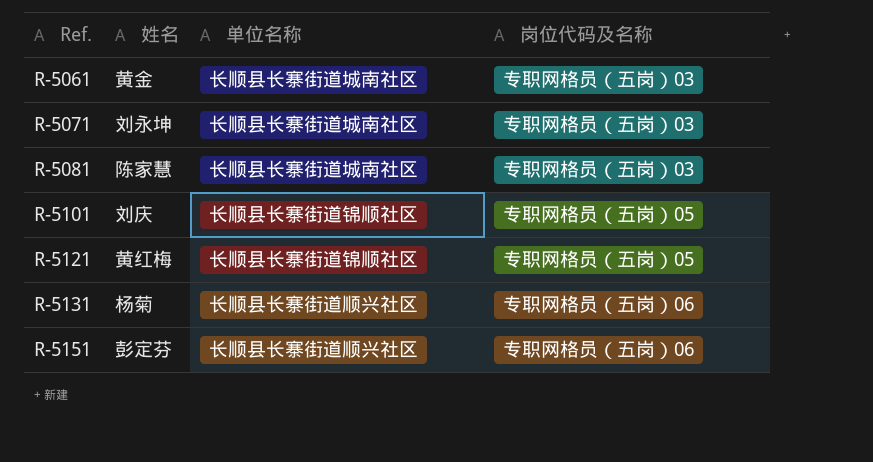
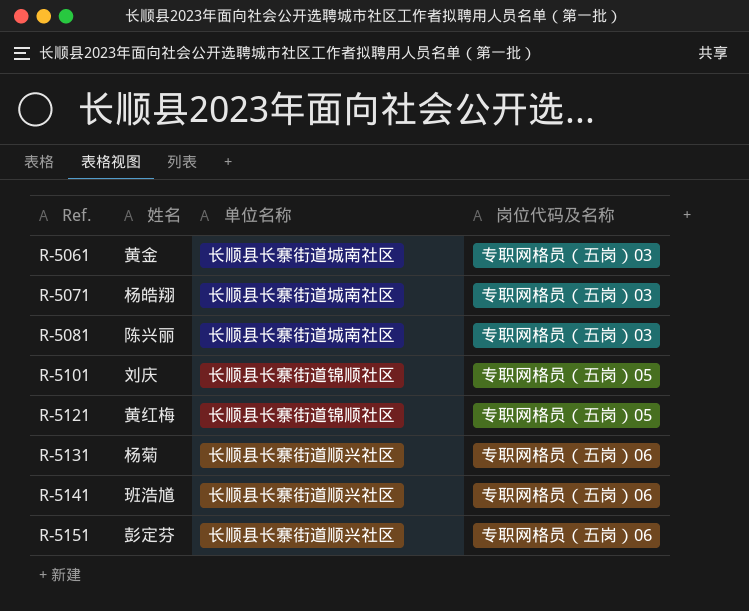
R-5071 | 姓名: 刘永坤 -> 杨皓翔
R-5081 | 姓名: 陈家慧 -> 陈兴丽
row R-5141: none -> 班浩馗 | 长顺县长寨街道顺兴社区 | 专职网格员（五岗）06

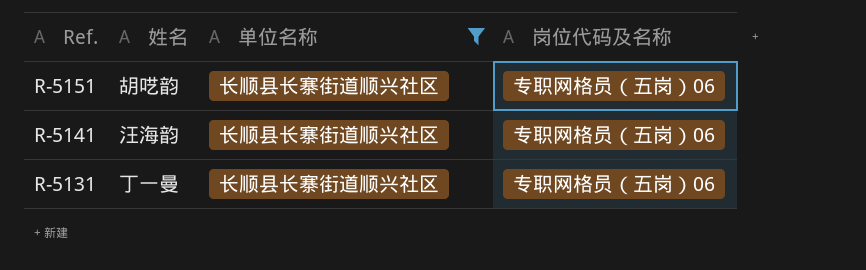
filter: none -> 单位名称 = 长顺县长寨街道顺兴社区
row order: Ref. ascending -> Ref. descending
R-5151 | 姓名: 彭定芬 -> 胡呓韵
R-5141 | 姓名: 班浩馗 -> 汪海韵
R-5131 | 姓名: 杨菊 -> 丁一曼

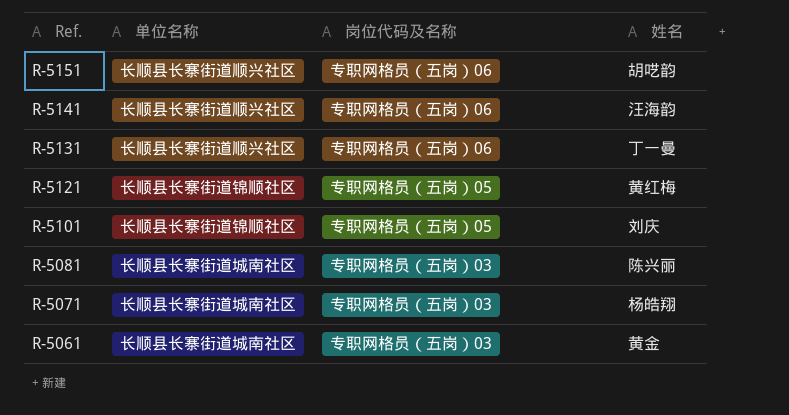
filter: 单位名称 = 长顺县长寨街道顺兴社区 -> none
column 姓名 | position: 2 -> 4

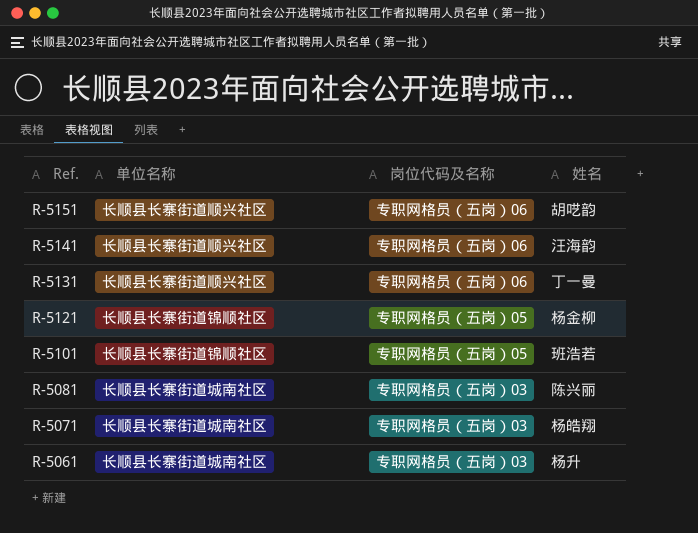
R-5121 | 姓名: 黄红梅 -> 杨金柳
R-5101 | 姓名: 刘庆 -> 班浩若
R-5061 | 姓名: 黄金 -> 杨升

